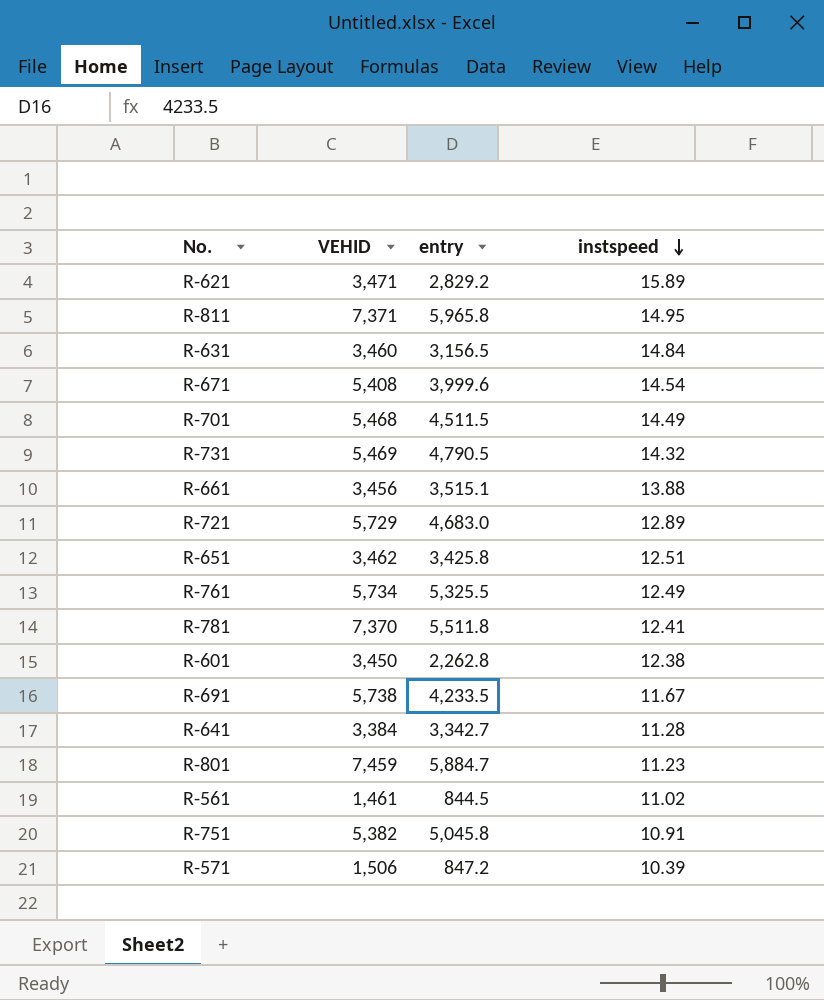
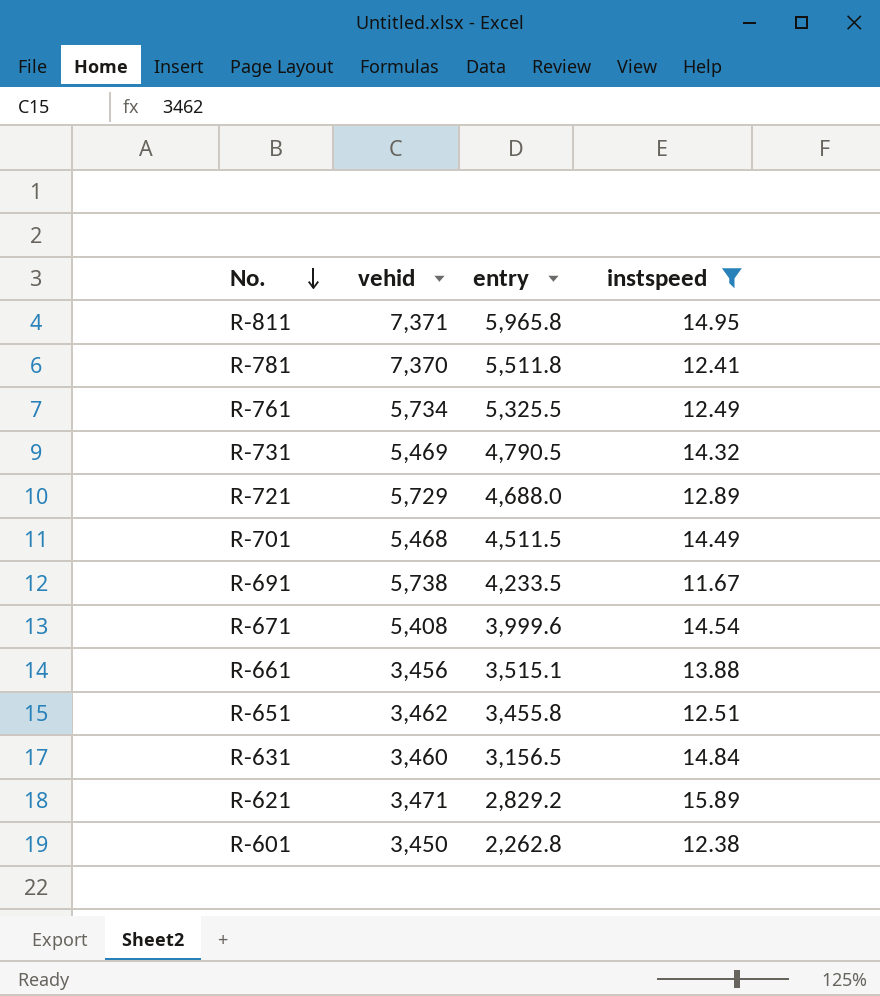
filter: none -> instspeed >= 11.67
row order: instspeed descending -> No. descending
column name: VEHID -> vehid
R-721 | entry: 4,683.0 -> 4,688.0
R-651 | entry: 3,425.8 -> 3,455.8

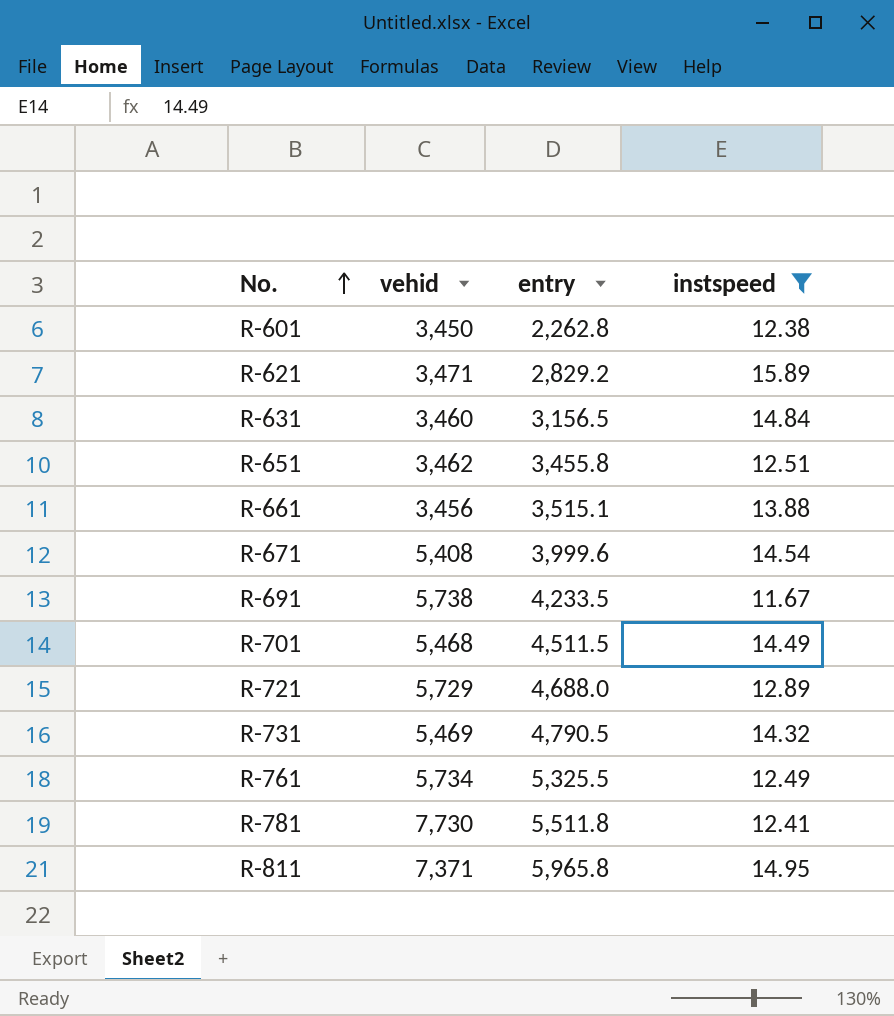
row order: No. descending -> No. ascending
R-781 | vehid: 7,370 -> 7,730

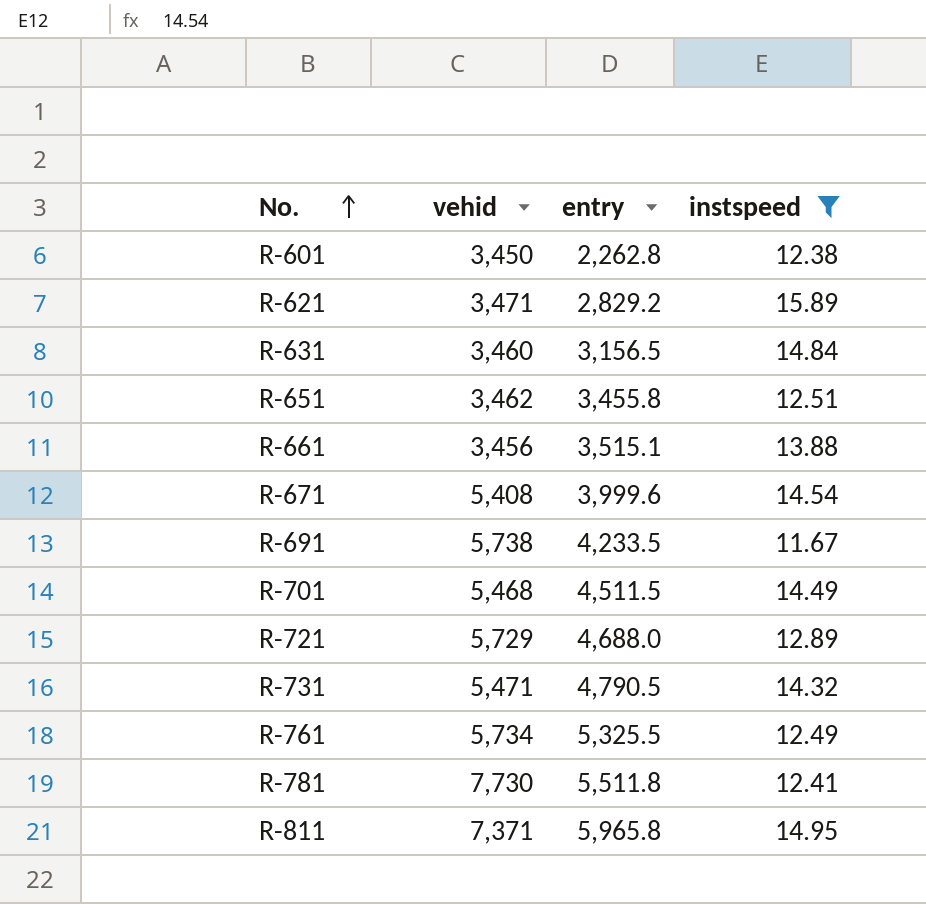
R-731 | vehid: 5,469 -> 5,471

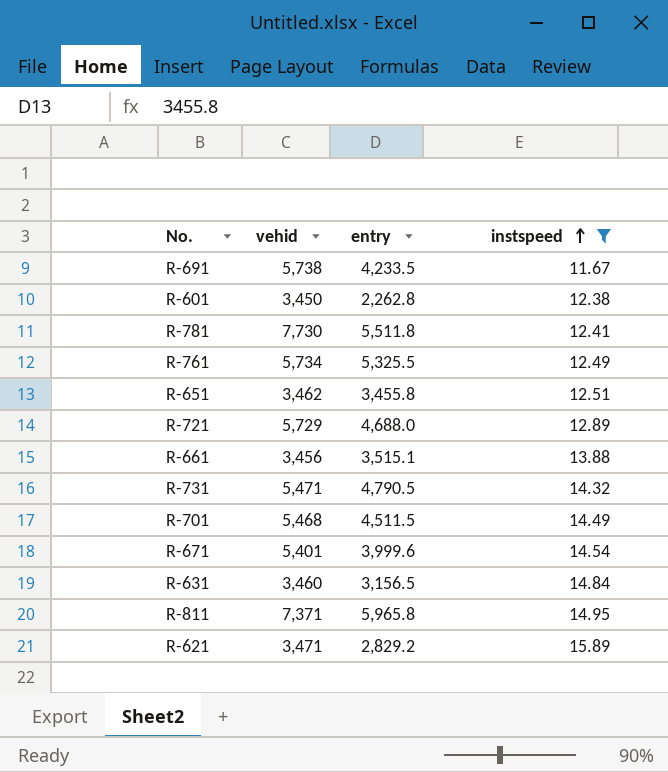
row order: No. ascending -> instspeed ascending
R-671 | vehid: 5,408 -> 5,401

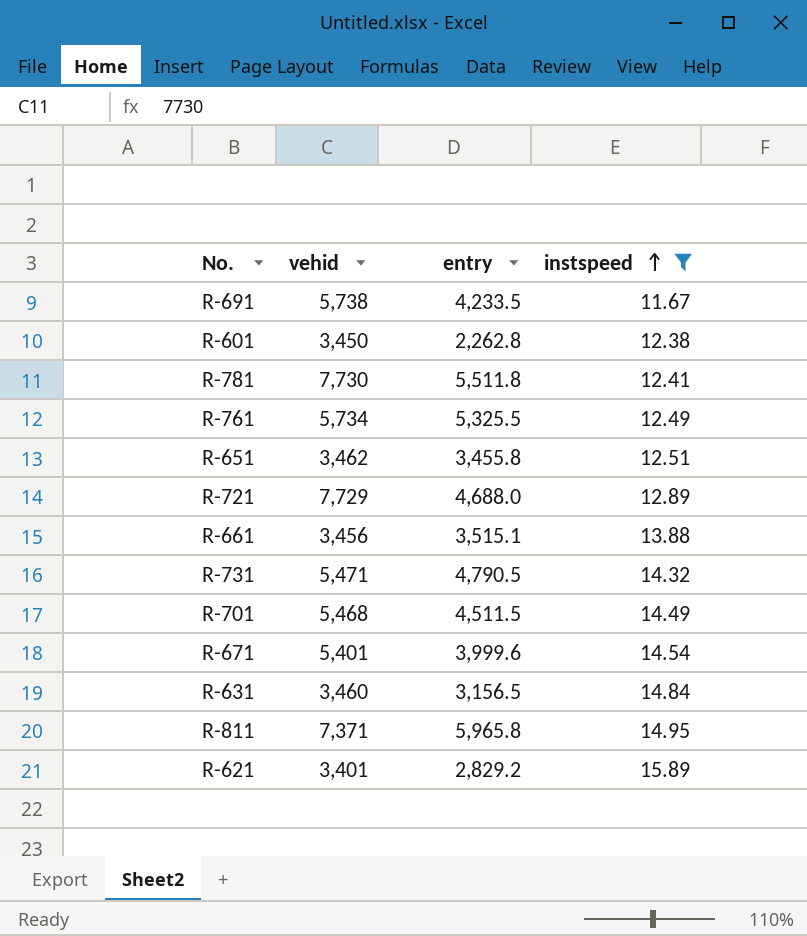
R-721 | vehid: 5,729 -> 7,729
R-621 | vehid: 3,471 -> 3,401

